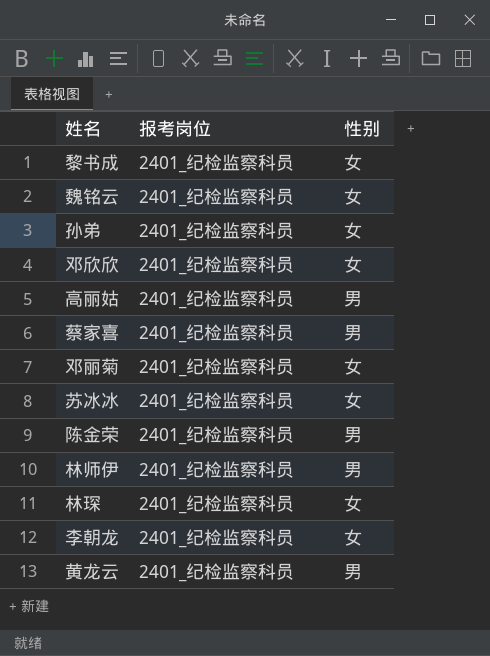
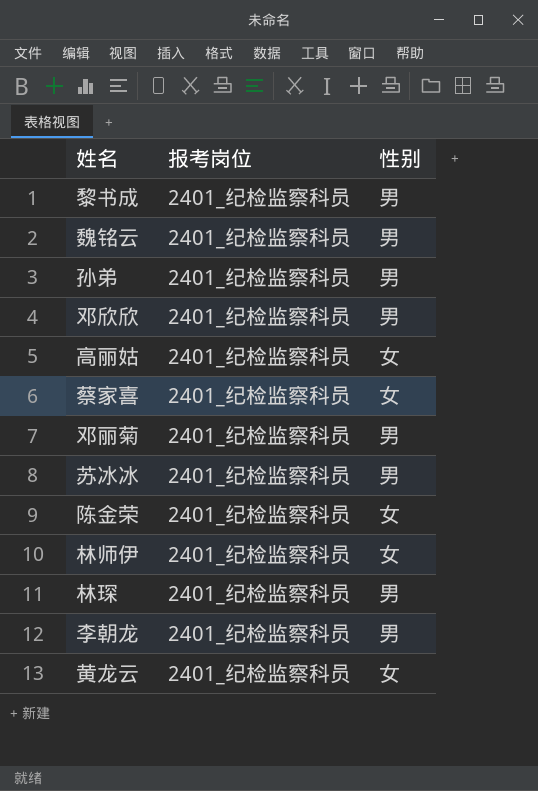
黎书成 | 性别: 女 -> 男
魏铭云 | 性别: 女 -> 男
孙弟 | 性别: 女 -> 男
邓欣欣 | 性别: 女 -> 男
高丽姑 | 性别: 男 -> 女
蔡家喜 | 性别: 男 -> 女
邓丽菊 | 性别: 女 -> 男
苏冰冰 | 性别: 女 -> 男
陈金荣 | 性别: 男 -> 女
林师伊 | 性别: 男 -> 女
林琛 | 性别: 女 -> 男
李朝龙 | 性别: 女 -> 男
黄龙云 | 性别: 男 -> 女

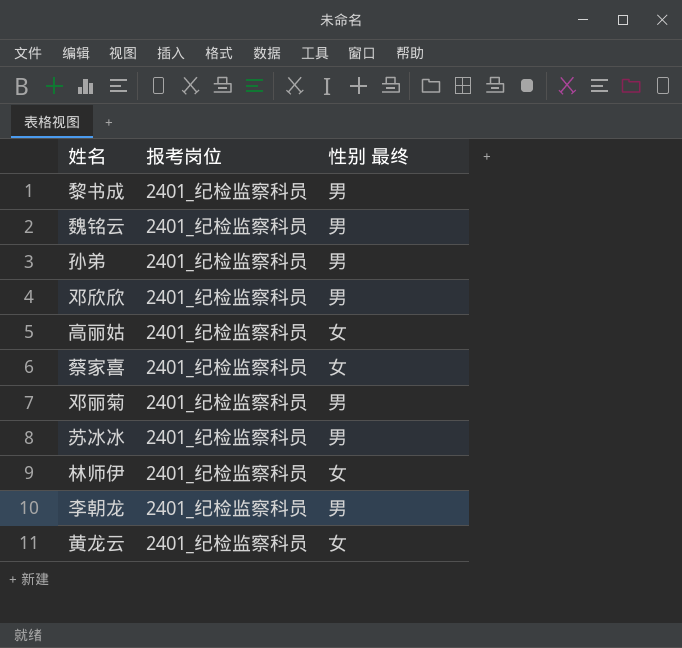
column name: 性别 -> 性别 最终
row 陈金荣: 2401_纪检监察科员 | 女 -> none
row 林琛: 2401_纪检监察科员 | 男 -> none

